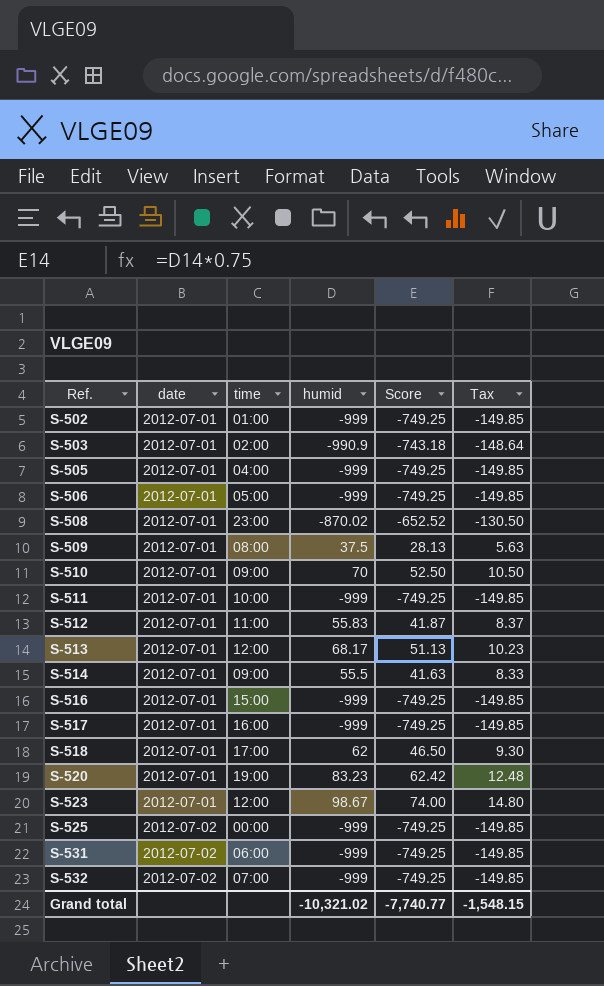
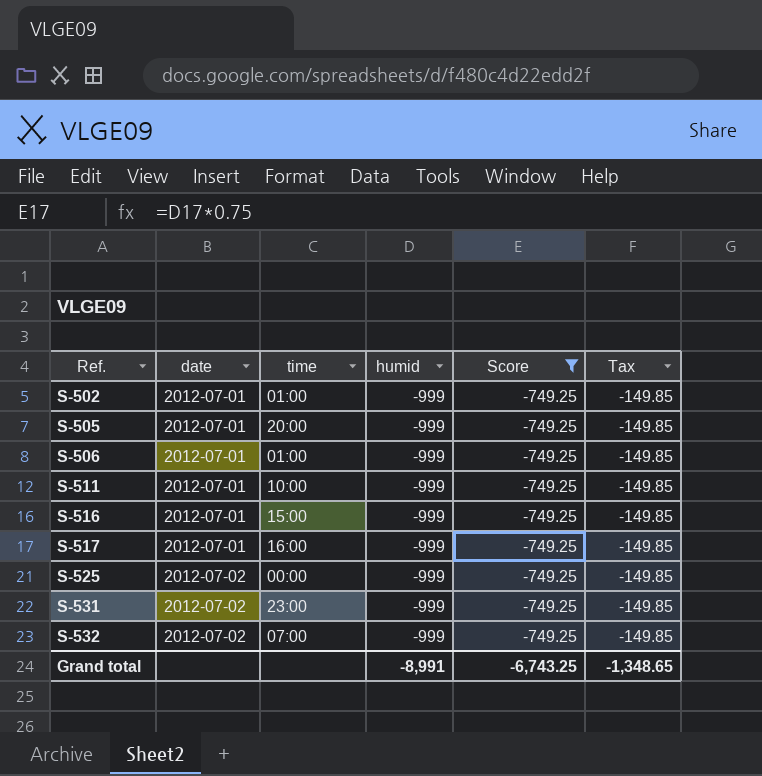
filter: none -> Score = -749.25
S-505 | time: 04:00 -> 20:00
S-506 | time: 05:00 -> 01:00
S-531 | time: 06:00 -> 23:00
Grand total | humid: -10,321.02 -> -8,991
Grand total | Score: -7,740.77 -> -6,743.25
Grand total | Tax: -1,548.15 -> -1,348.65

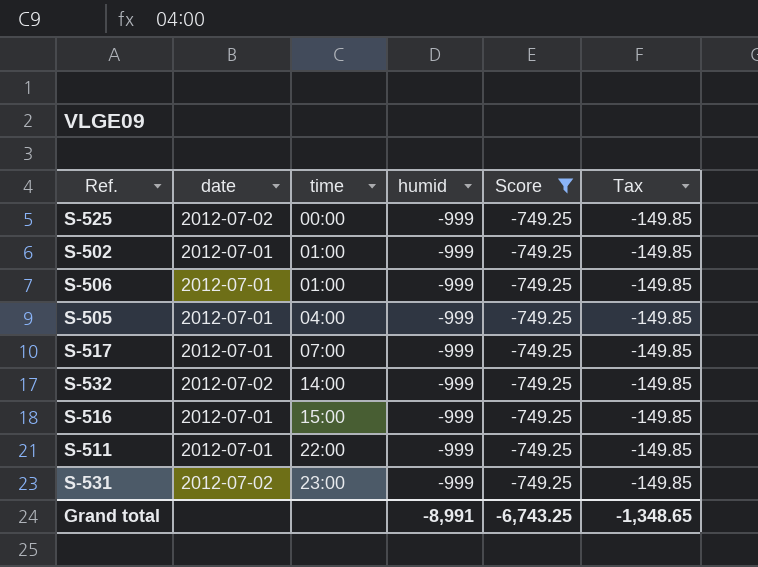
row order: Ref. ascending -> time ascending
S-505 | time: 20:00 -> 04:00
S-517 | time: 16:00 -> 07:00
S-532 | time: 07:00 -> 14:00
S-511 | time: 10:00 -> 22:00

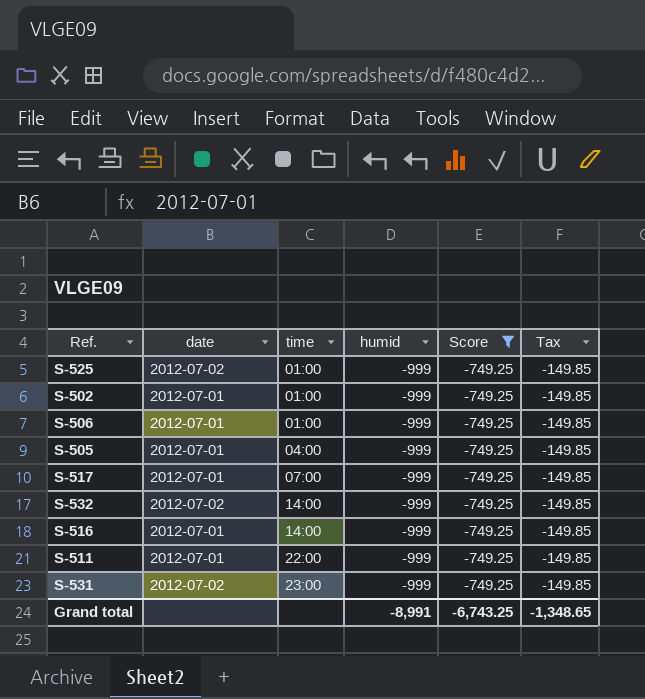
S-525 | time: 00:00 -> 01:00
S-516 | time: 15:00 -> 14:00

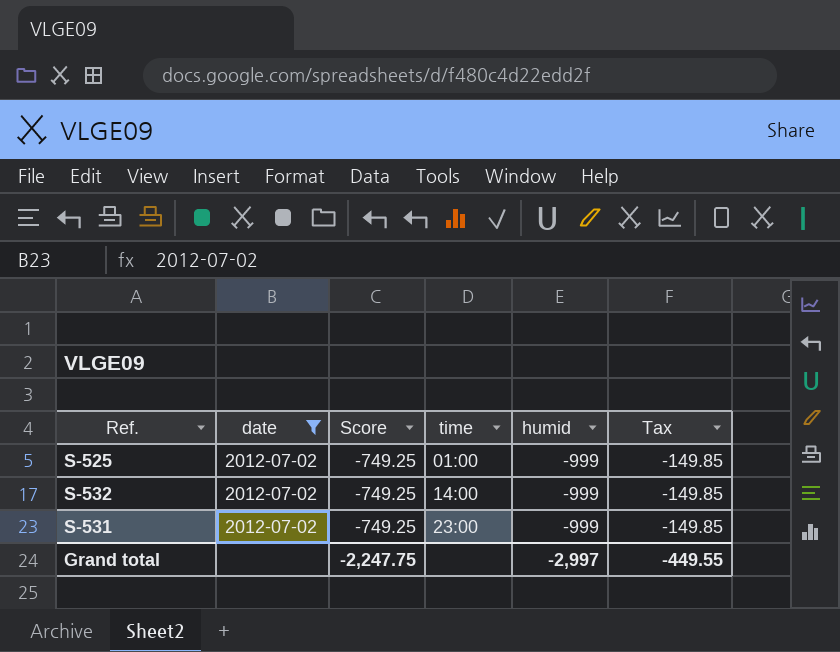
filter: Score = -749.25 -> date = 2012-07-02
column Score | position: 5 -> 3
Grand total | Score: -6,743.25 -> -2,247.75
Grand total | humid: -8,991 -> -2,997
Grand total | Tax: -1,348.65 -> -449.55

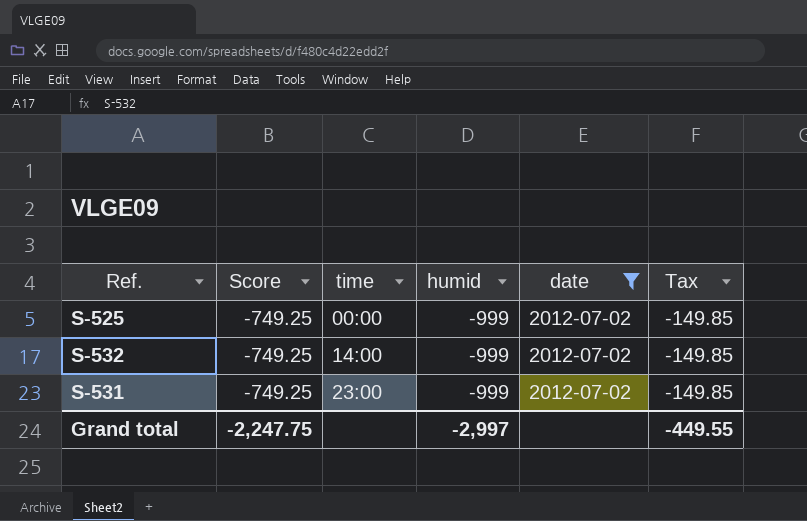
column date | position: 2 -> 5
S-525 | time: 01:00 -> 00:00

